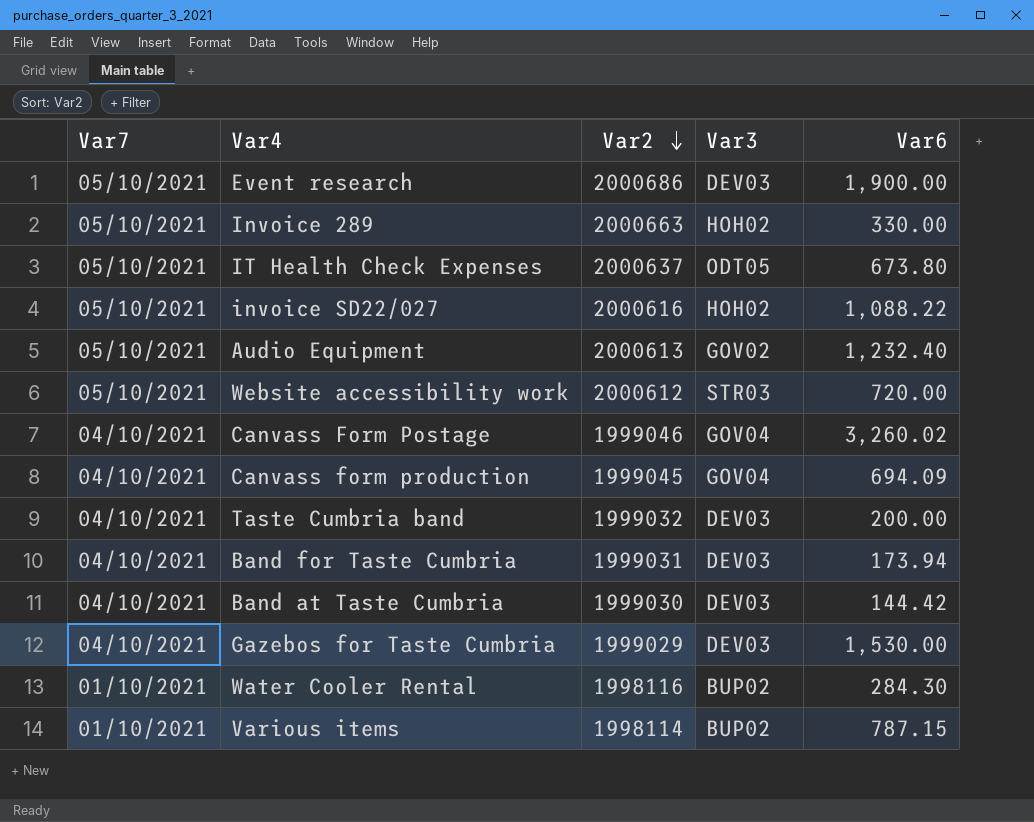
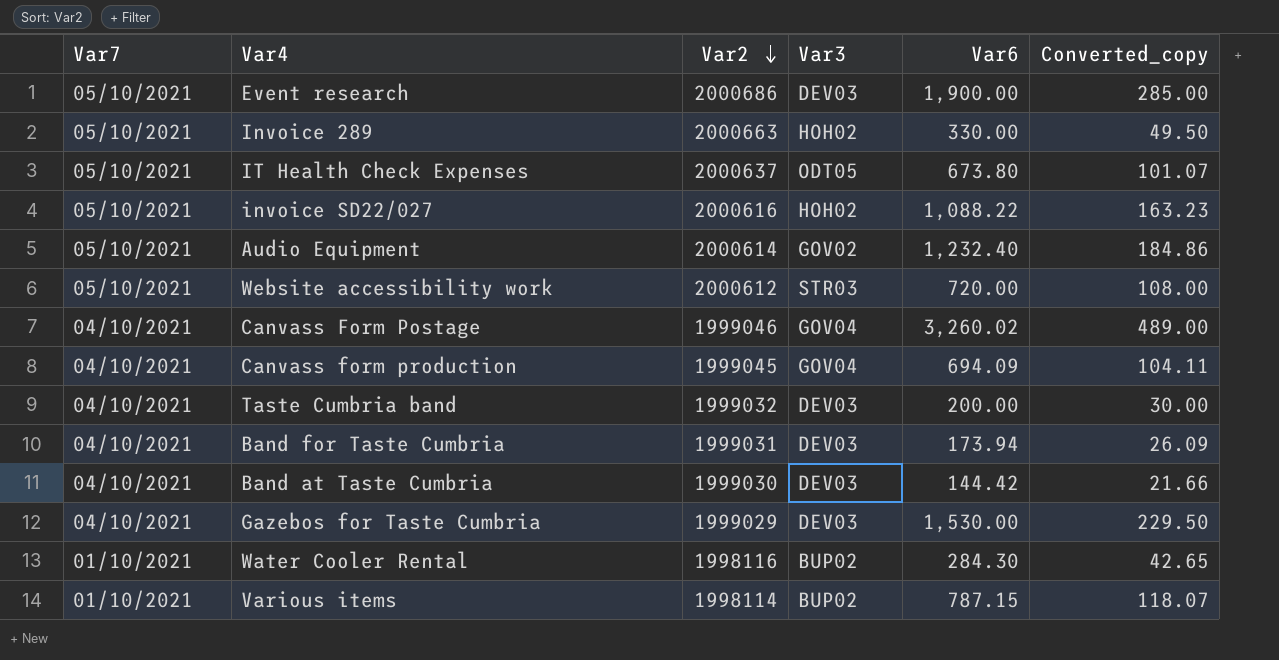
column Converted_copy | formula: none -> [Var6] * 0.15
Audio Equipment | Var2: 2000613 -> 2000614

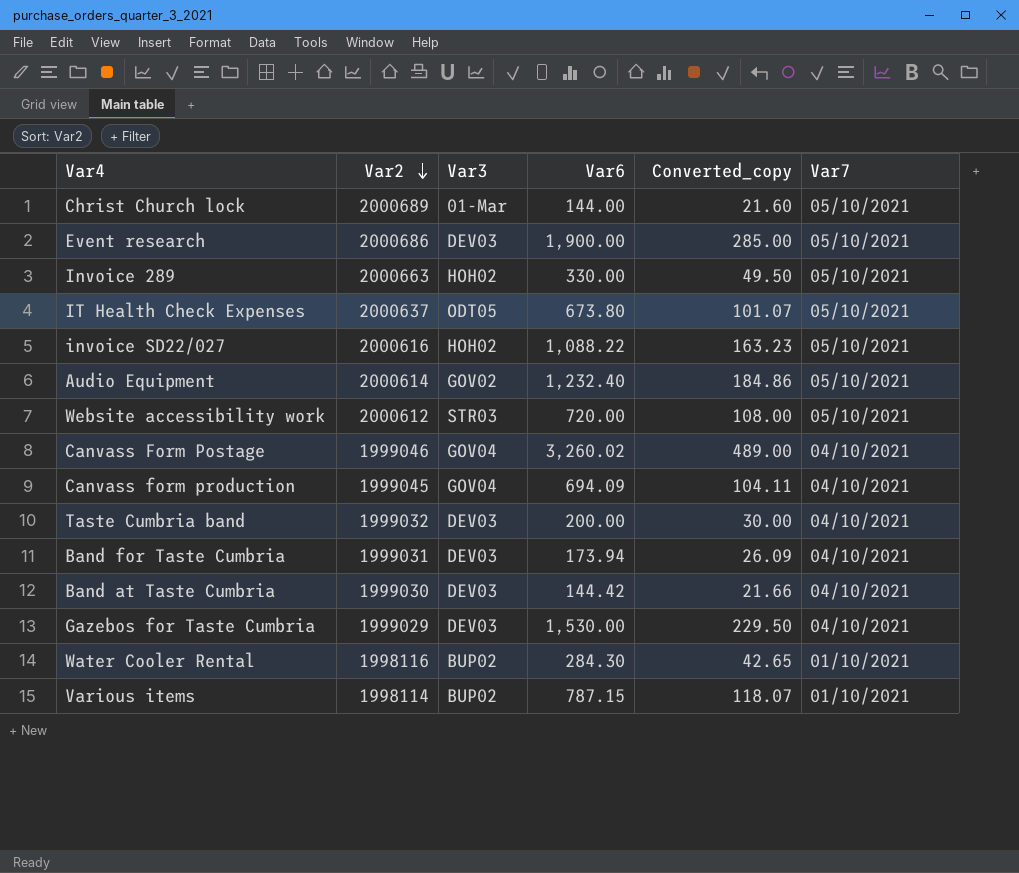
column Var7 | position: 1 -> 6
row Christ Church lock: none -> 2000689 | 01-Mar | 144.00 | 21.60 | 05/10/2021

